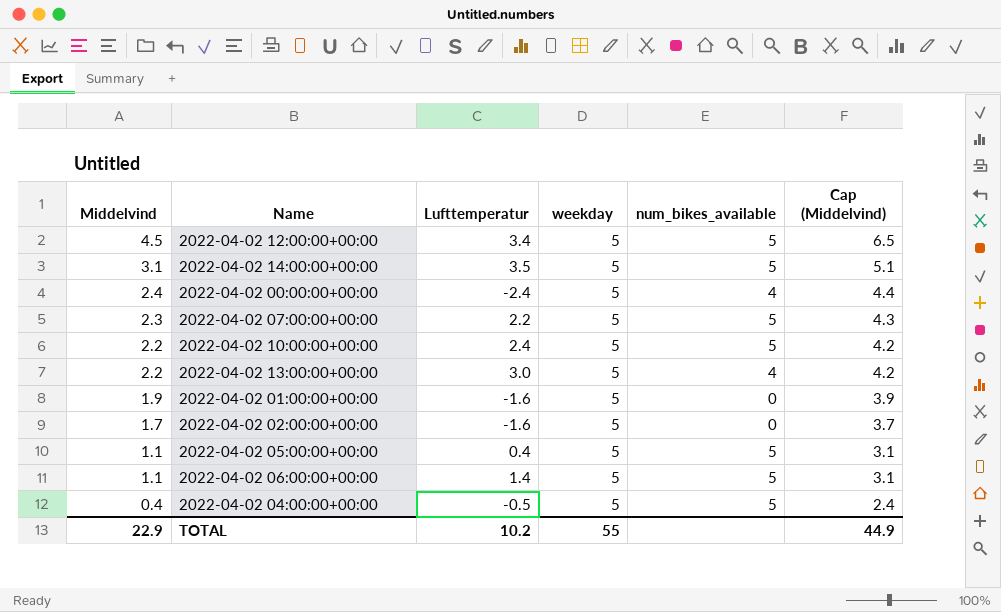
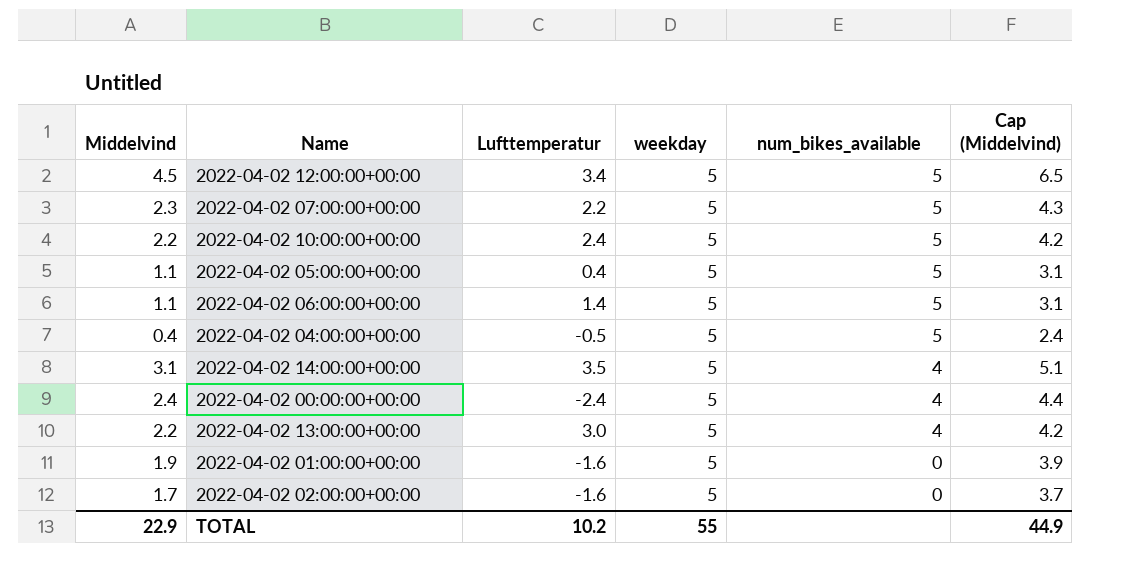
row order: Middelvind descending -> num_bikes_available descending
2022-04-02 14:00:00+00:00 | num_bikes_available: 5 -> 4

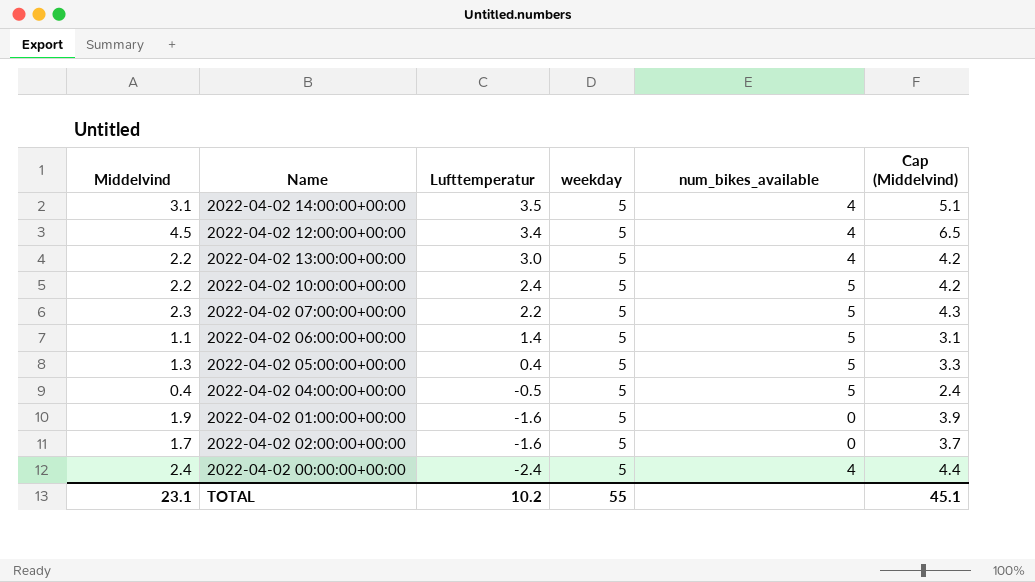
row order: num_bikes_available descending -> Lufttemperatur descending
2022-04-02 12:00:00+00:00 | num_bikes_available: 5 -> 4
2022-04-02 05:00:00+00:00 | Middelvind: 1.1 -> 1.3
2022-04-02 05:00:00+00:00 | Cap (Middelvind): 3.1 -> 3.3
TOTAL | Middelvind: 22.9 -> 23.1
TOTAL | Cap (Middelvind): 44.9 -> 45.1

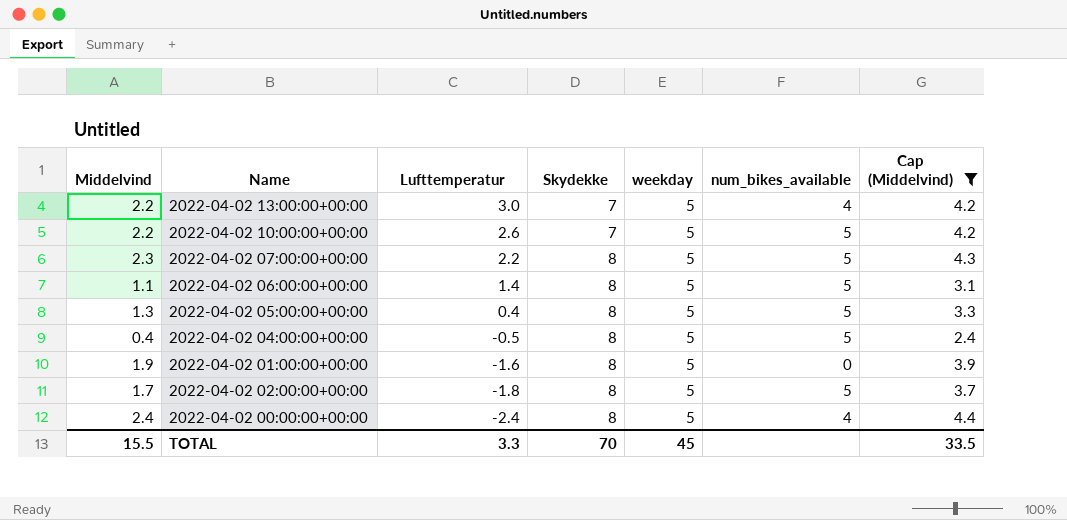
filter: none -> Cap (Middelvind) <= 4.4
column Skydekke | position: none -> 4
2022-04-02 10:00:00+00:00 | Lufttemperatur: 2.4 -> 2.6
2022-04-02 02:00:00+00:00 | Lufttemperatur: -1.6 -> -1.8
2022-04-02 02:00:00+00:00 | num_bikes_available: 0 -> 5
TOTAL | Middelvind: 23.1 -> 15.5
TOTAL | Lufttemperatur: 10.2 -> 3.3
TOTAL | weekday: 55 -> 45
TOTAL | Cap (Middelvind): 45.1 -> 33.5

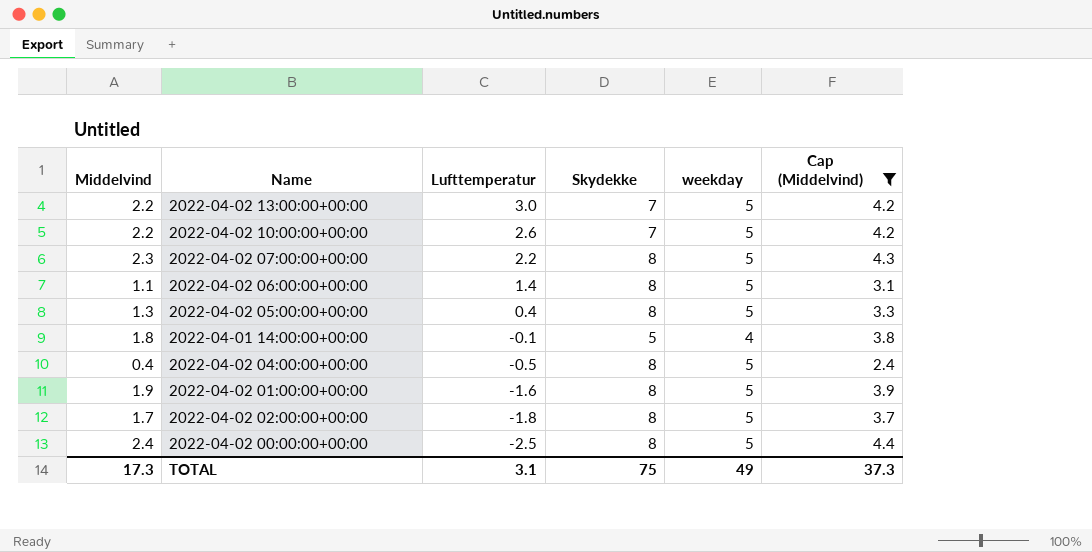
column num_bikes_available | position: 6 -> none
row 2022-04-01 14:00:00+00:00: none -> 1.8 | -0.1 | 5 | 4 | 3.8
2022-04-02 00:00:00+00:00 | Lufttemperatur: -2.4 -> -2.5
TOTAL | Middelvind: 15.5 -> 17.3
TOTAL | Lufttemperatur: 3.3 -> 3.1
TOTAL | Skydekke: 70 -> 75
TOTAL | weekday: 45 -> 49
TOTAL | Cap (Middelvind): 33.5 -> 37.3

